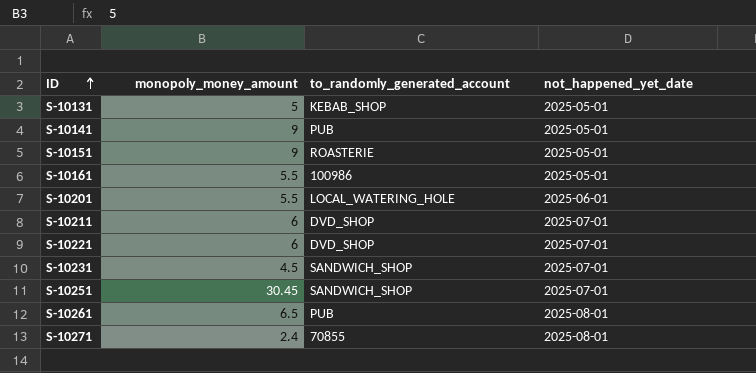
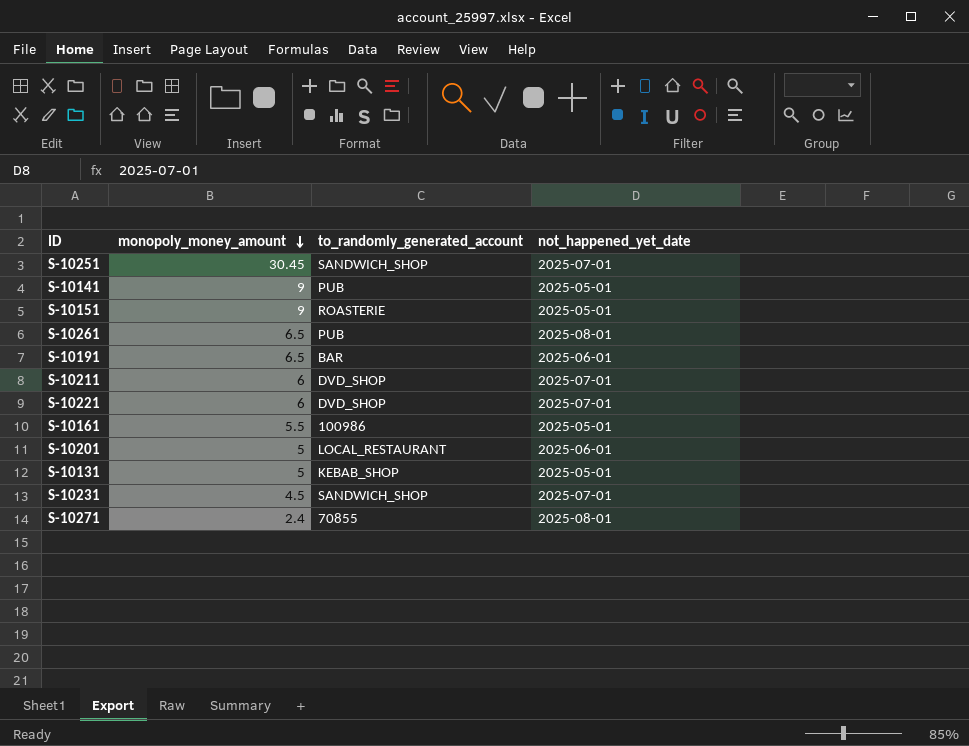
row order: ID ascending -> monopoly_money_amount descending
row S-10191: none -> 6.5 | BAR | 2025-06-01
S-10201 | monopoly_money_amount: 5.5 -> 5
S-10201 | to_randomly_generated_account: LOCAL_WATERING_HOLE -> LOCAL_RESTAURANT

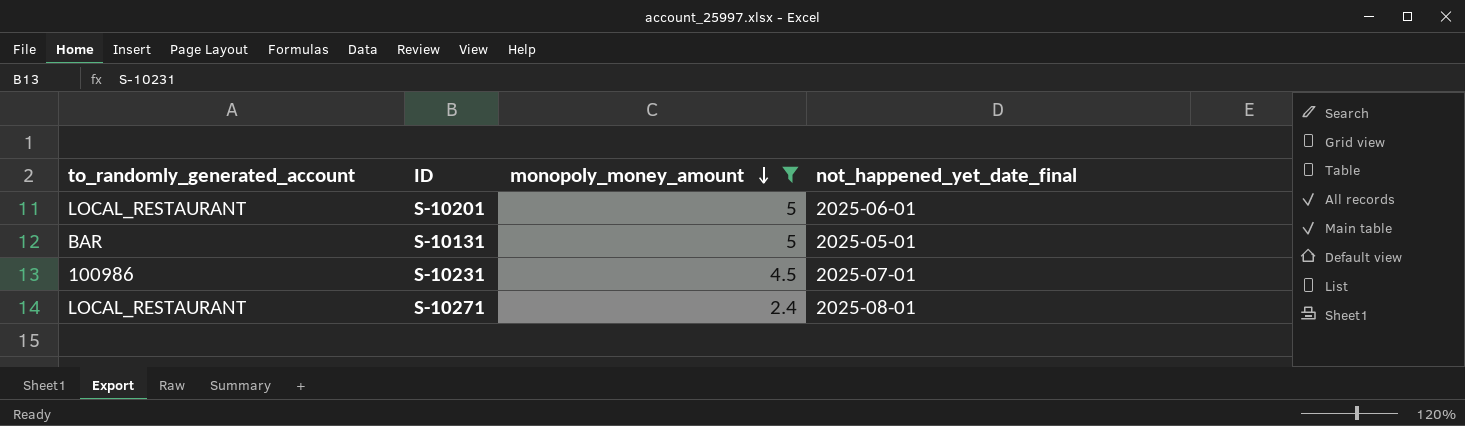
filter: none -> monopoly_money_amount <= 5
column to_randomly_generated_account | position: 3 -> 1
column name: not_happened_yet_date -> not_happened_yet_date_final
S-10131 | to_randomly_generated_account: KEBAB_SHOP -> BAR
S-10231 | to_randomly_generated_account: SANDWICH_SHOP -> 100986
S-10271 | to_randomly_generated_account: 70855 -> LOCAL_RESTAURANT

